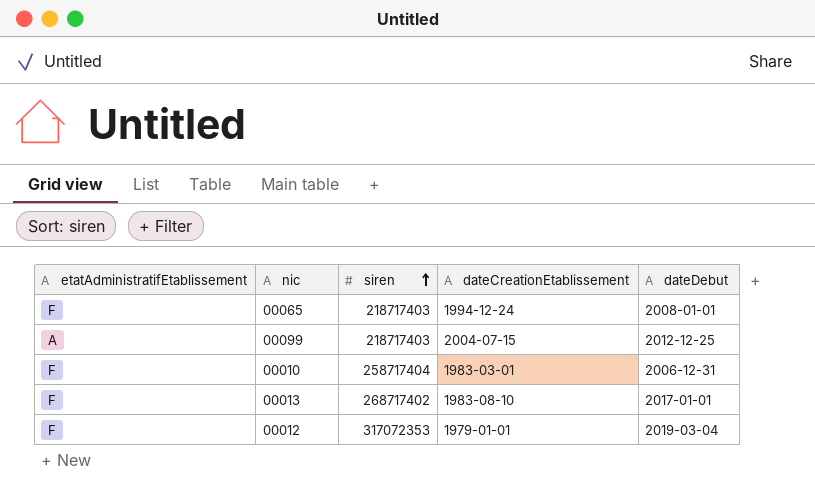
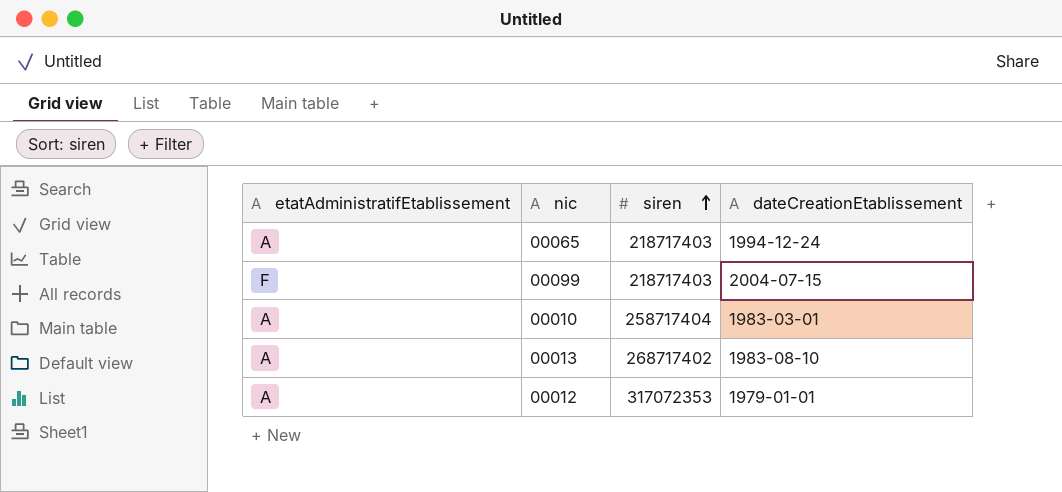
column dateDebut | position: 5 -> none
00065 | etatAdministratifEtablissement: F -> A
00099 | etatAdministratifEtablissement: A -> F
00010 | etatAdministratifEtablissement: F -> A
00013 | etatAdministratifEtablissement: F -> A
00012 | etatAdministratifEtablissement: F -> A

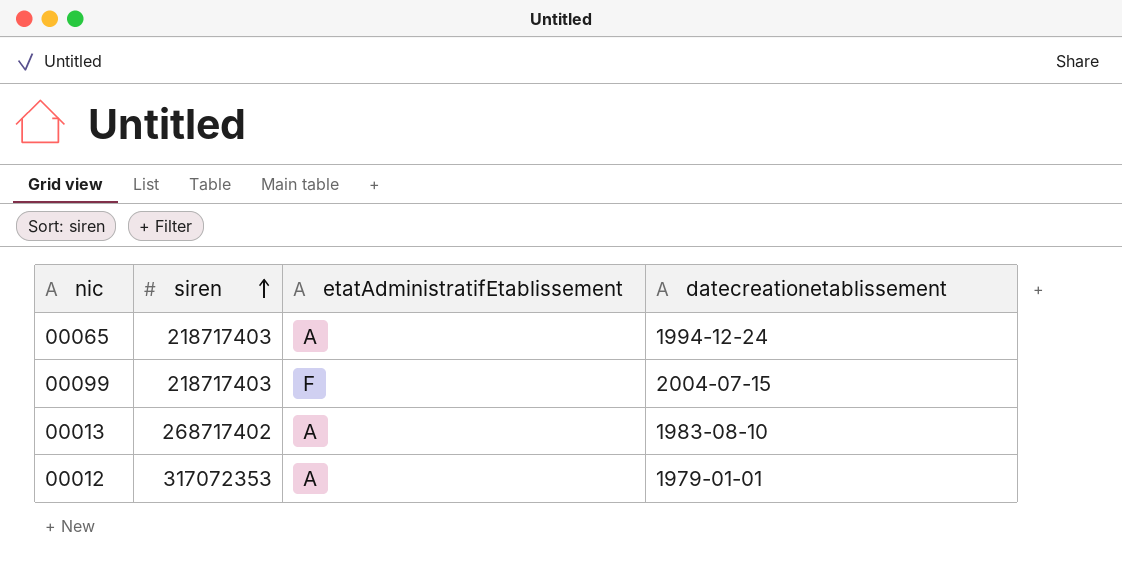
column etatAdministratifEtablissement | position: 1 -> 3
column name: dateCreationEtablissement -> datecreationetablissement
row 00010: A | 258717404 | 1983-03-01 -> none

